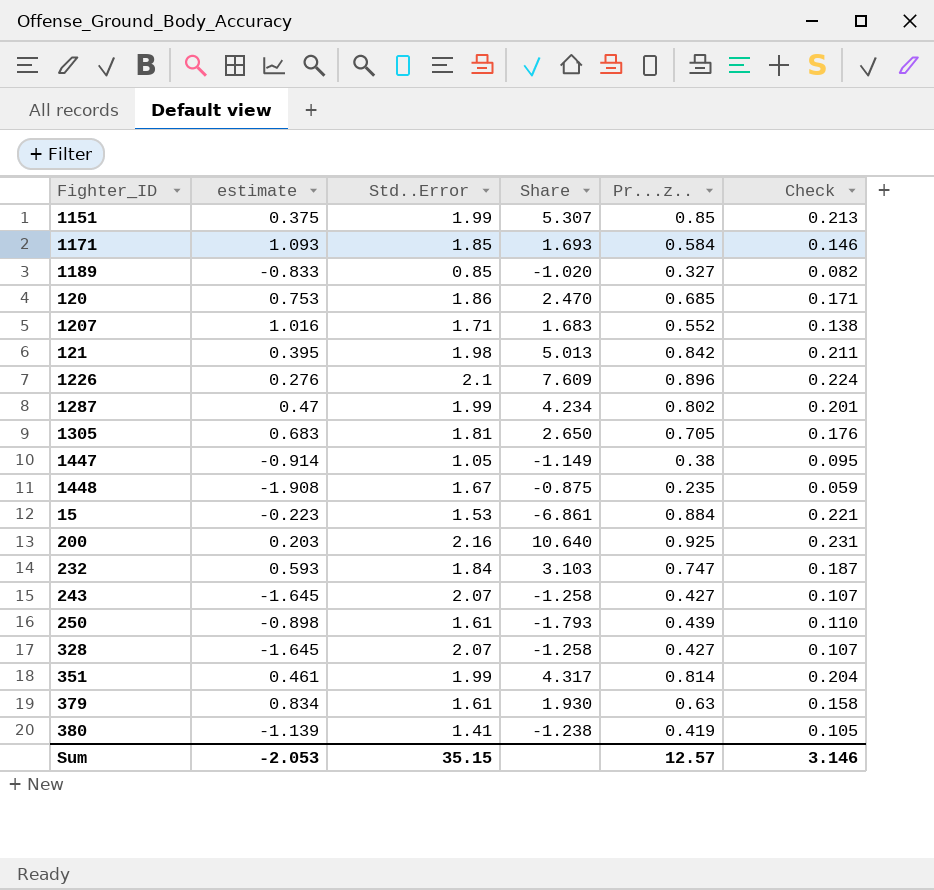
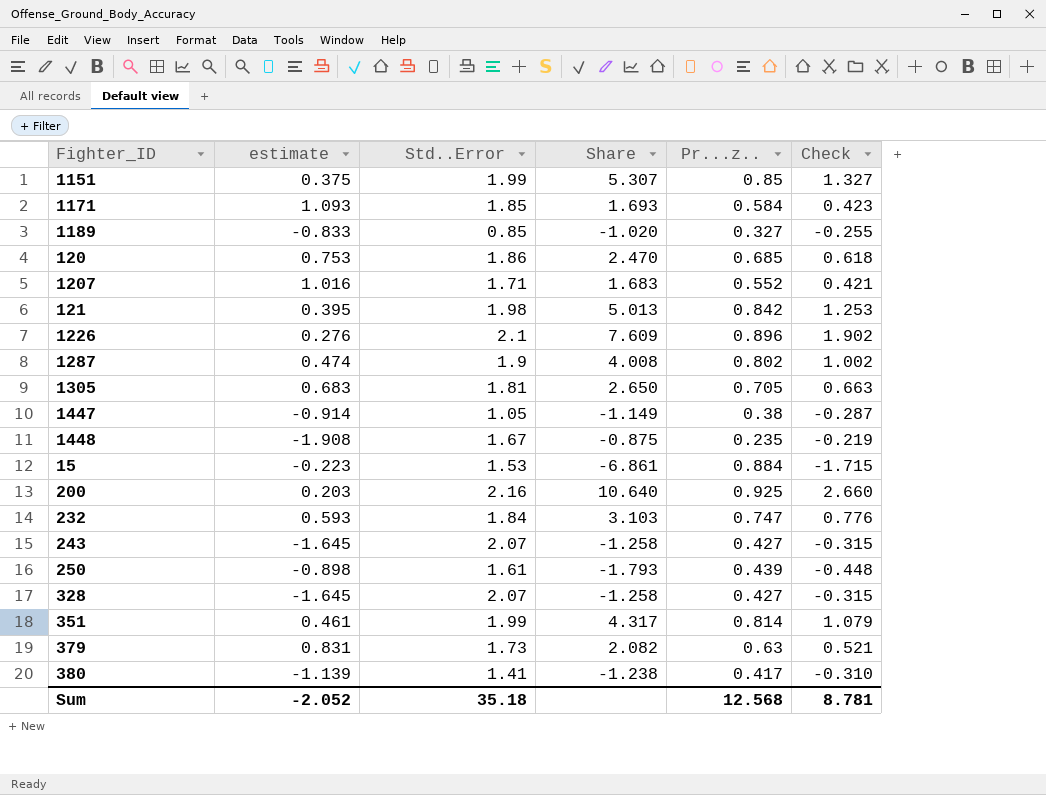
column Check | formula: [Pr...z..] * 0.25 -> [Share] * 0.25
1287 | estimate: 0.47 -> 0.474
1287 | Std..Error: 1.99 -> 1.9
1287 | Share: 4.234 -> 4.008
379 | estimate: 0.834 -> 0.831
379 | Std..Error: 1.61 -> 1.73
379 | Share: 1.930 -> 2.082
380 | Pr...z..: 0.419 -> 0.417
Sum | estimate: -2.053 -> -2.052
Sum | Std..Error: 35.15 -> 35.18
Sum | Pr...z..: 12.57 -> 12.568
Sum | Check: 3.146 -> 8.781

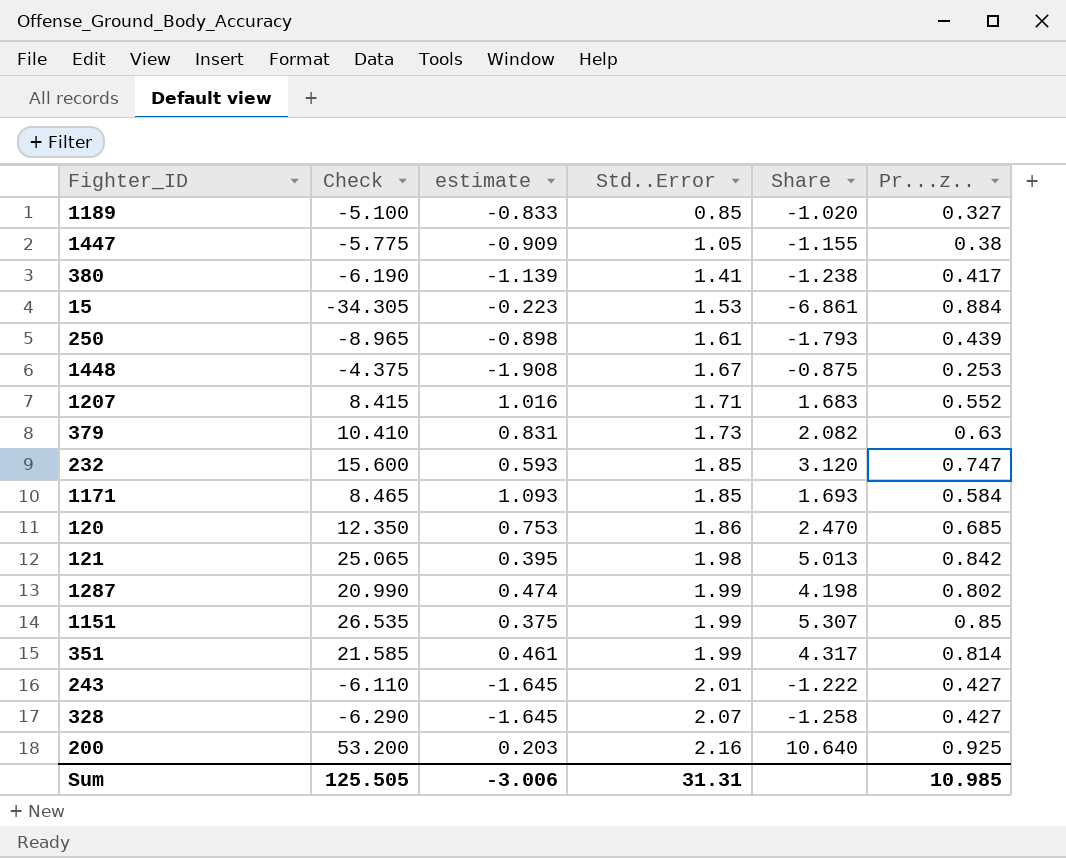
row order: none -> Std..Error ascending
column Check | formula: [Share] * 0.25 -> [Share] * 5
column Check | position: 6 -> 2
row 1226: 0.276 | 2.1 | 7.609 | 0.896 | 1.902 -> none
row 1305: 0.683 | 1.81 | 2.650 | 0.705 | 0.663 -> none
1447 | estimate: -0.914 -> -0.909
1447 | Share: -1.149 -> -1.155
1448 | Pr...z..: 0.235 -> 0.253
232 | Std..Error: 1.84 -> 1.85
232 | Share: 3.103 -> 3.120
1287 | Std..Error: 1.9 -> 1.99
1287 | Share: 4.008 -> 4.198
243 | Std..Error: 2.07 -> 2.01
243 | Share: -1.258 -> -1.222
Sum | Check: 8.781 -> 125.505
Sum | estimate: -2.052 -> -3.006
Sum | Std..Error: 35.18 -> 31.31
Sum | Pr...z..: 12.568 -> 10.985

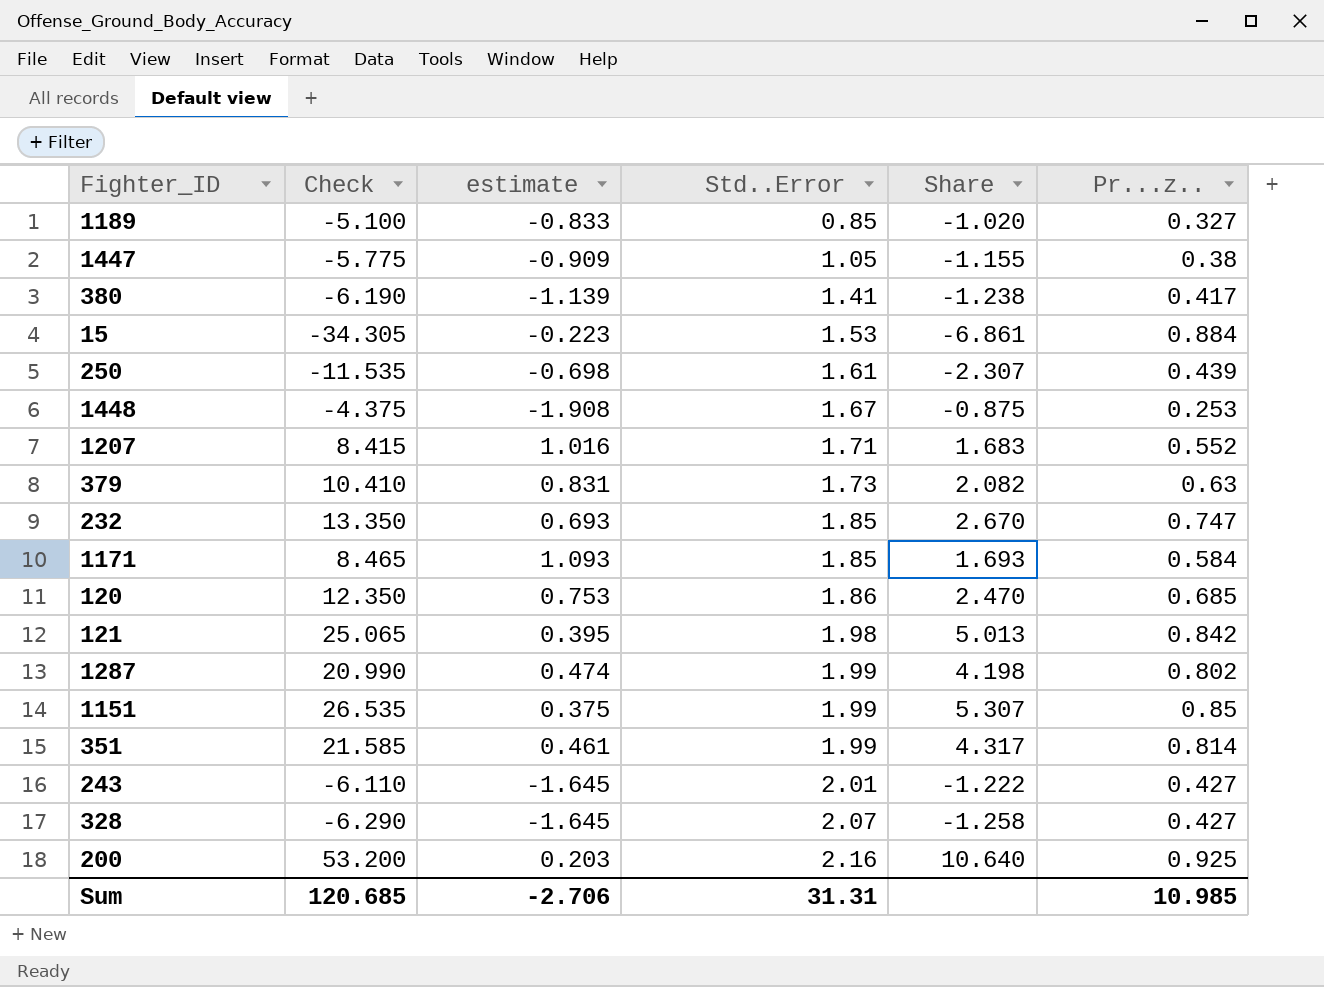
250 | Check: -8.965 -> -11.535
250 | estimate: -0.898 -> -0.698
250 | Share: -1.793 -> -2.307
232 | Check: 15.600 -> 13.350
232 | estimate: 0.593 -> 0.693
232 | Share: 3.120 -> 2.670
Sum | Check: 125.505 -> 120.685
Sum | estimate: -3.006 -> -2.706

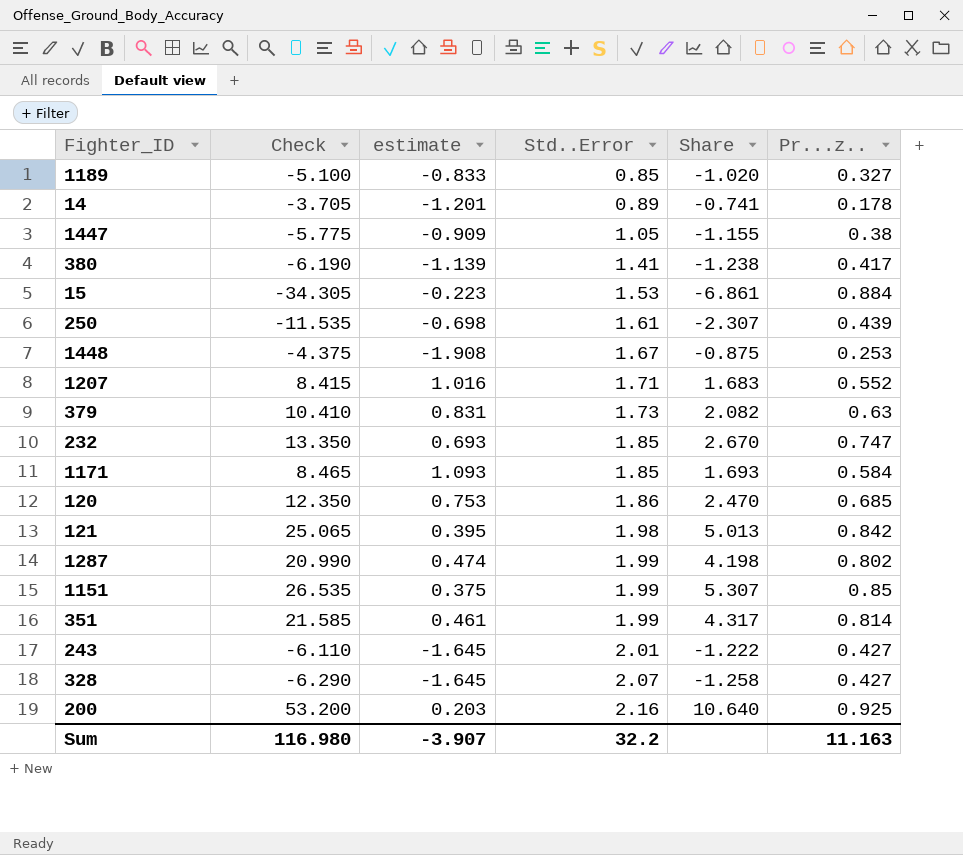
row 14: none -> -3.705 | -1.201 | 0.89 | -0.741 | 0.178
Sum | Check: 120.685 -> 116.980
Sum | estimate: -2.706 -> -3.907
Sum | Std..Error: 31.31 -> 32.2
Sum | Pr...z..: 10.985 -> 11.163

